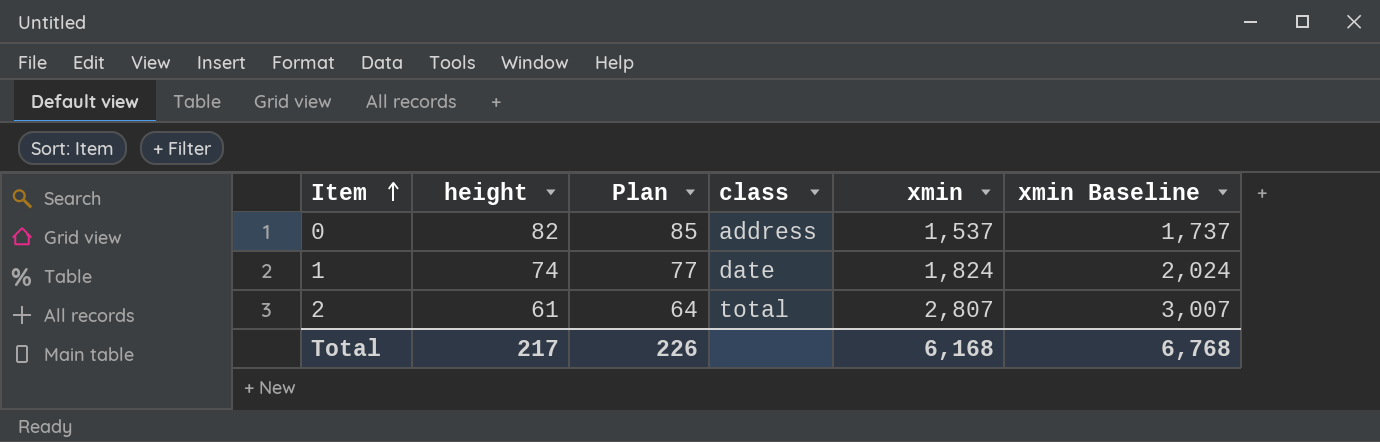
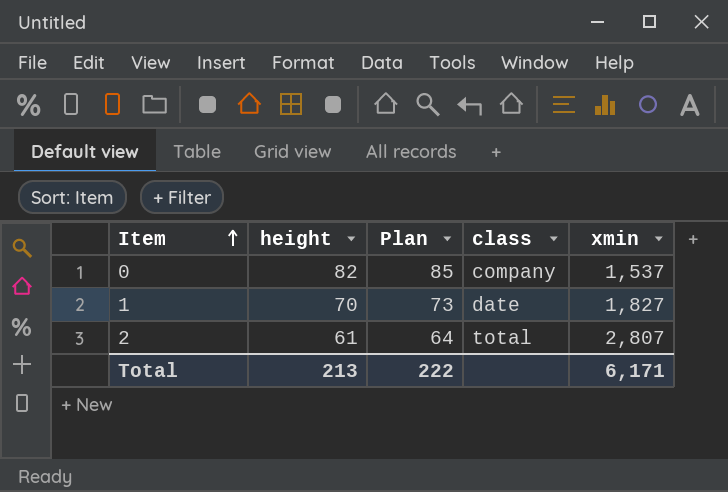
column xmin Baseline | formula: [xmin] + 200 -> none
0 | class: address -> company
1 | height: 74 -> 70
1 | Plan: 77 -> 73
1 | xmin: 1,824 -> 1,827
Total | height: 217 -> 213
Total | Plan: 226 -> 222
Total | xmin: 6,168 -> 6,171

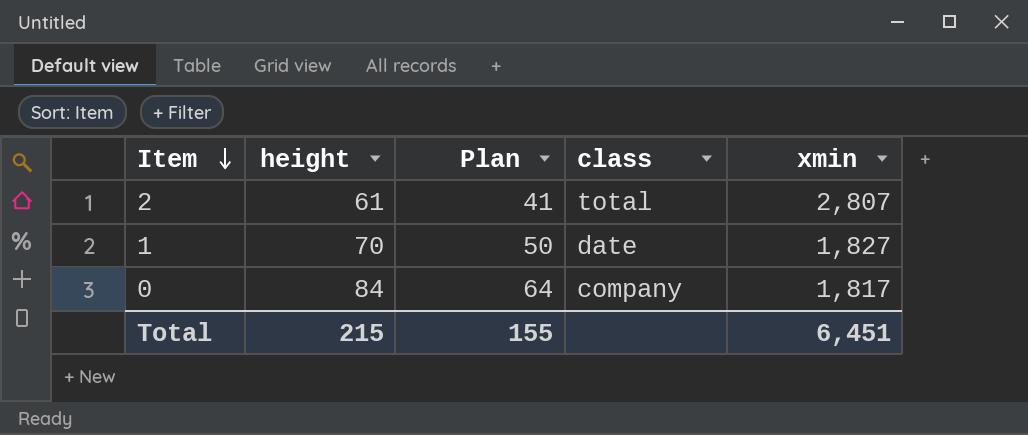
row order: Item ascending -> Item descending
column Plan | formula: [height] + 3 -> [height] - 20
0 | height: 82 -> 84
0 | xmin: 1,537 -> 1,817
Total | height: 213 -> 215
Total | Plan: 222 -> 155
Total | xmin: 6,171 -> 6,451

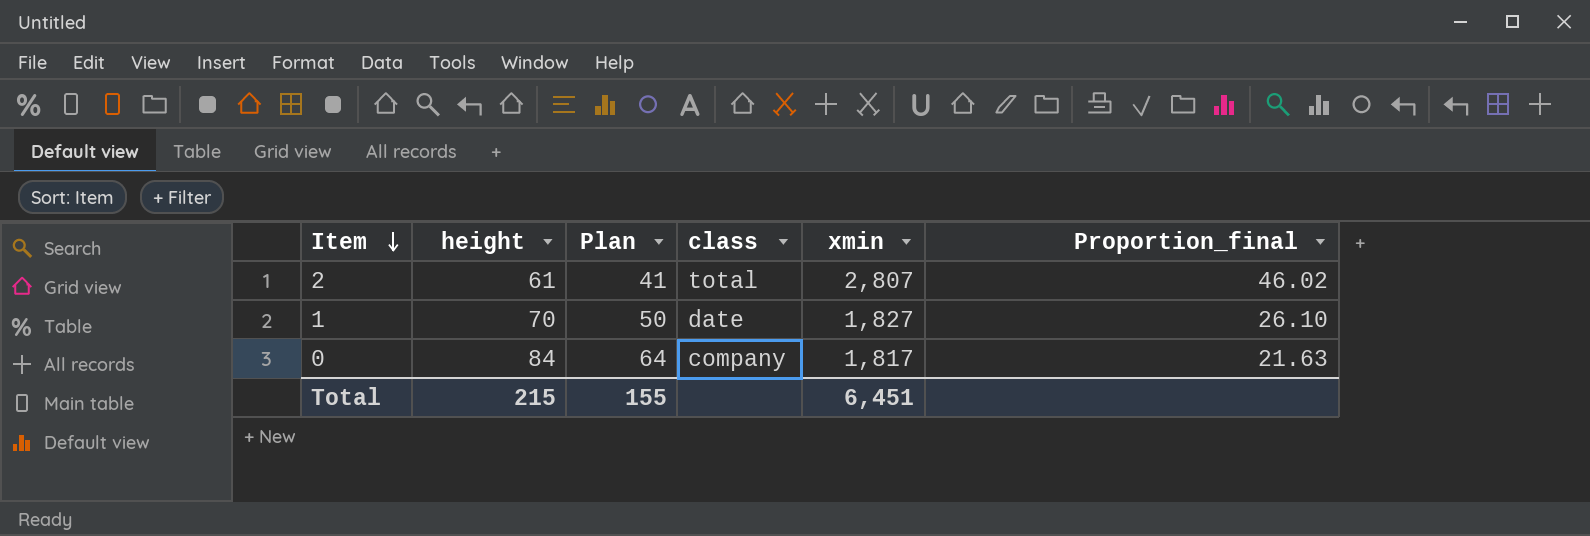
column Proportion_final | formula: none -> [xmin] / [height]

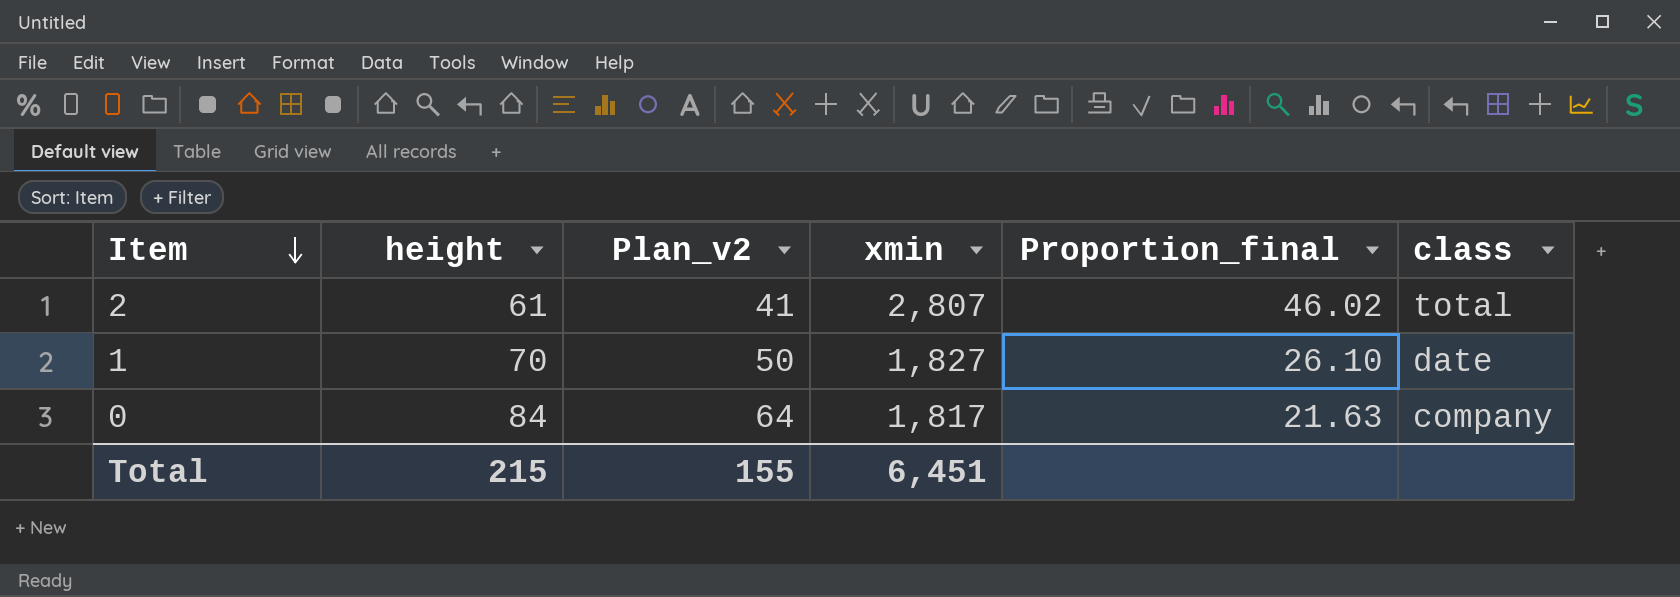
column name: Plan -> Plan_v2
column class | position: 4 -> 6

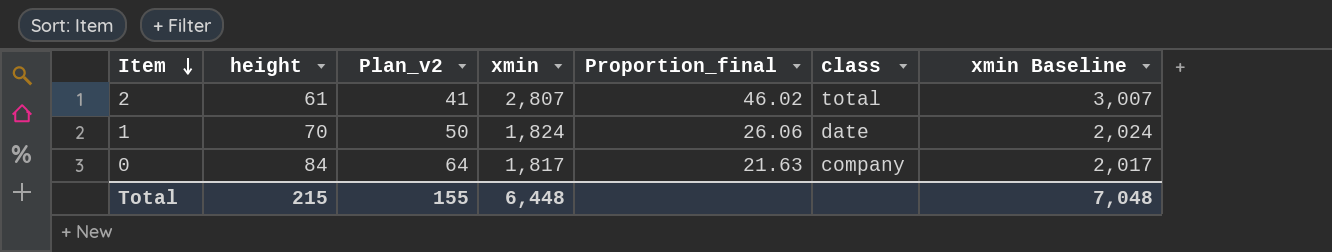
column xmin Baseline | formula: none -> [xmin] + 200
1 | xmin: 1,827 -> 1,824
1 | Proportion_final: 26.10 -> 26.06
Total | xmin: 6,451 -> 6,448

